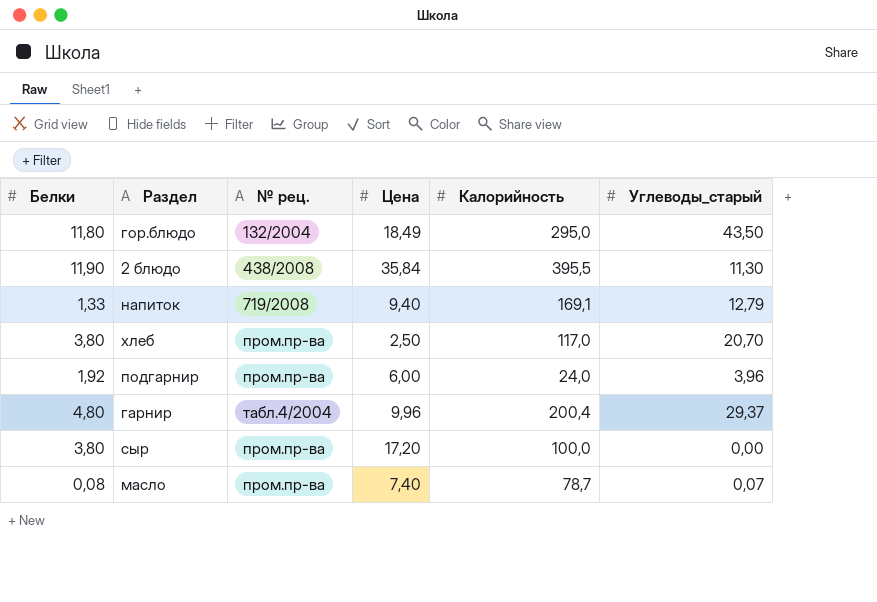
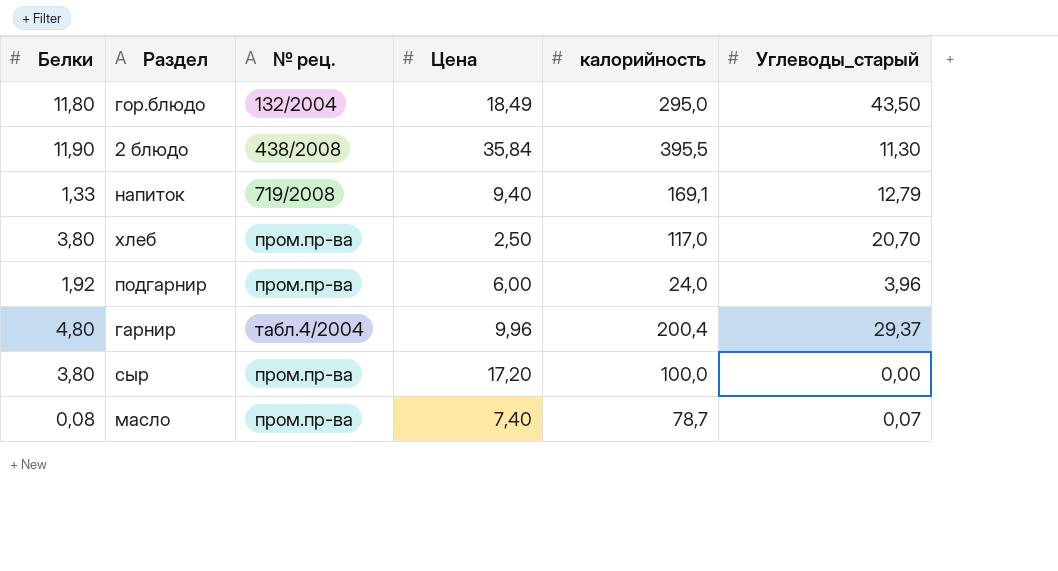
column name: Калорийность -> калорийность

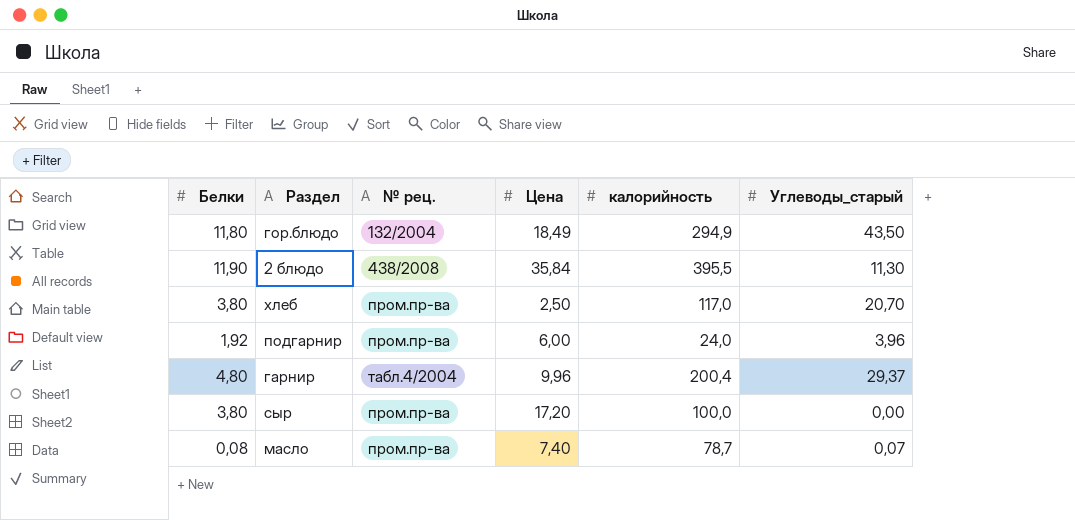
row напиток: 1,33 | 719/2008 | 9,40 | 169,1 | 12,79 -> none
гор.блюдо | калорийность: 295,0 -> 294,9

